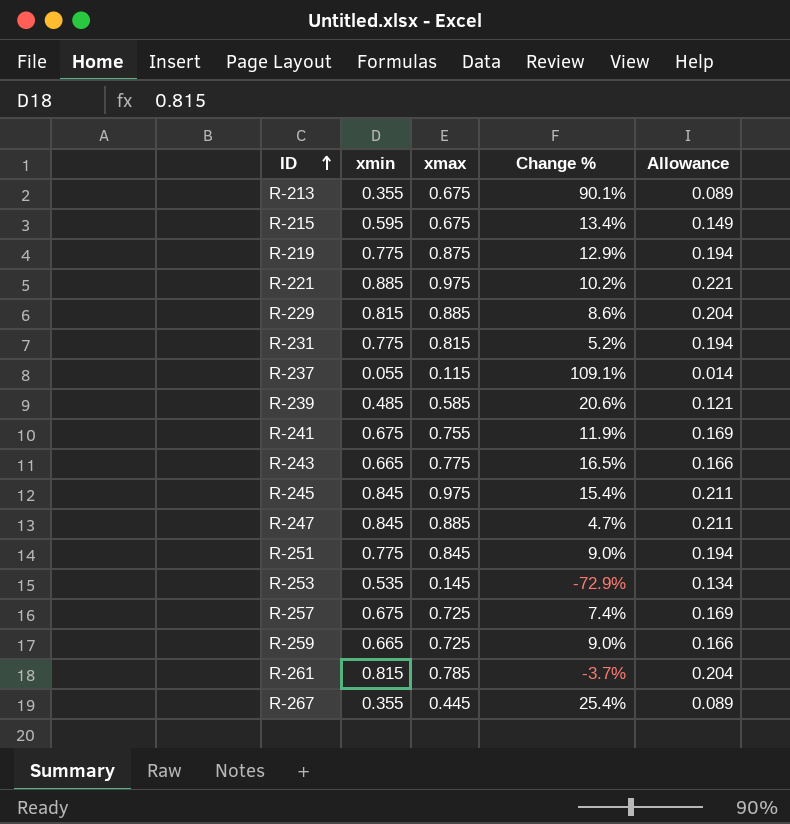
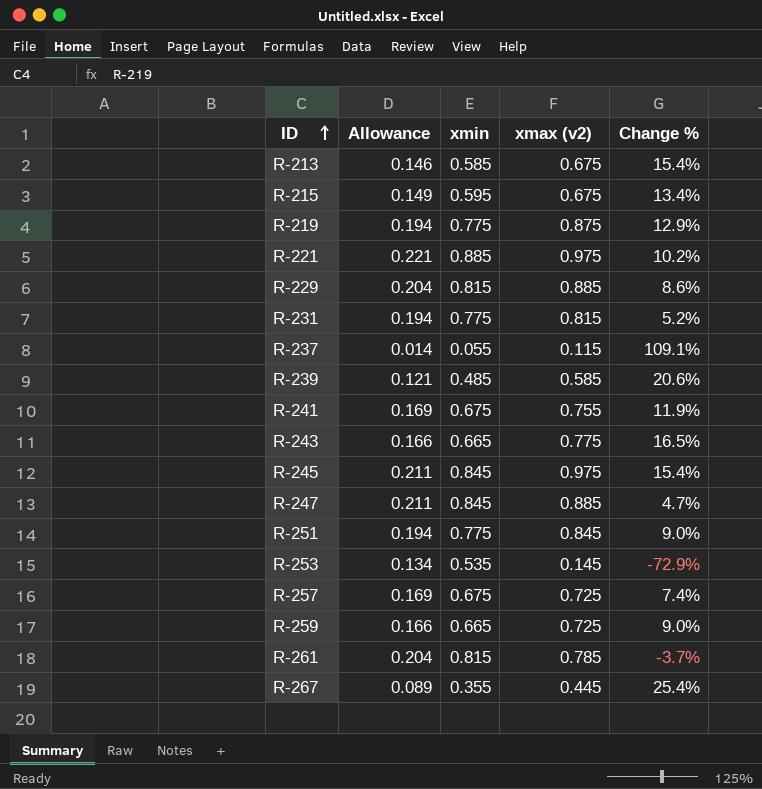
column Allowance | position: 5 -> 2
column name: xmax -> xmax (v2)
R-213 | Allowance: 0.089 -> 0.146
R-213 | xmin: 0.355 -> 0.585
R-213 | Change %: 90.1% -> 15.4%

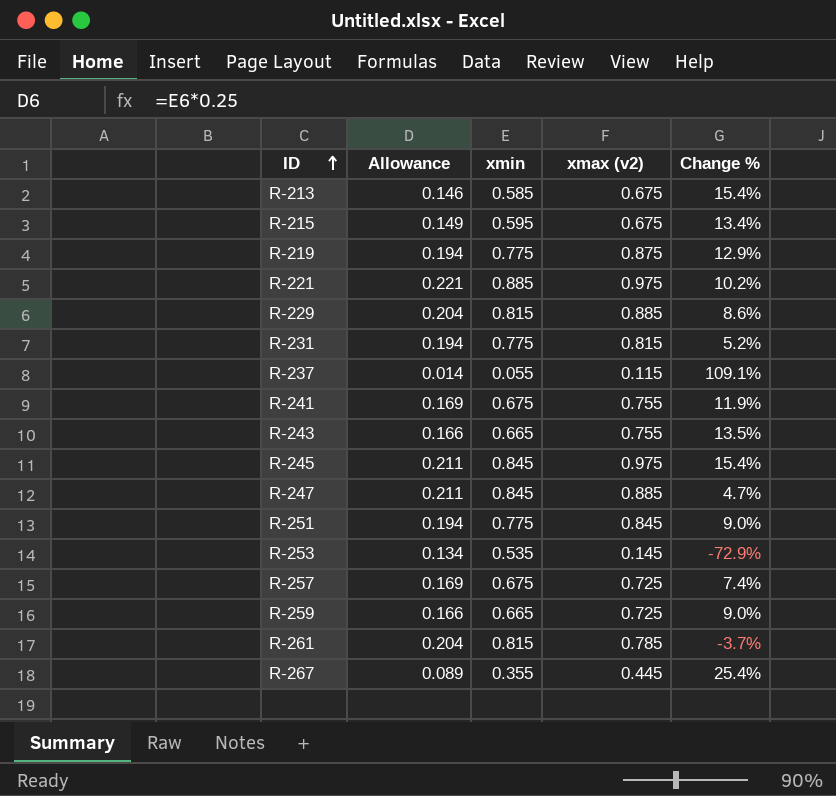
row R-239: 0.121 | 0.485 | 0.585 | 20.6% -> none
R-243 | xmax (v2): 0.775 -> 0.755
R-243 | Change %: 16.5% -> 13.5%

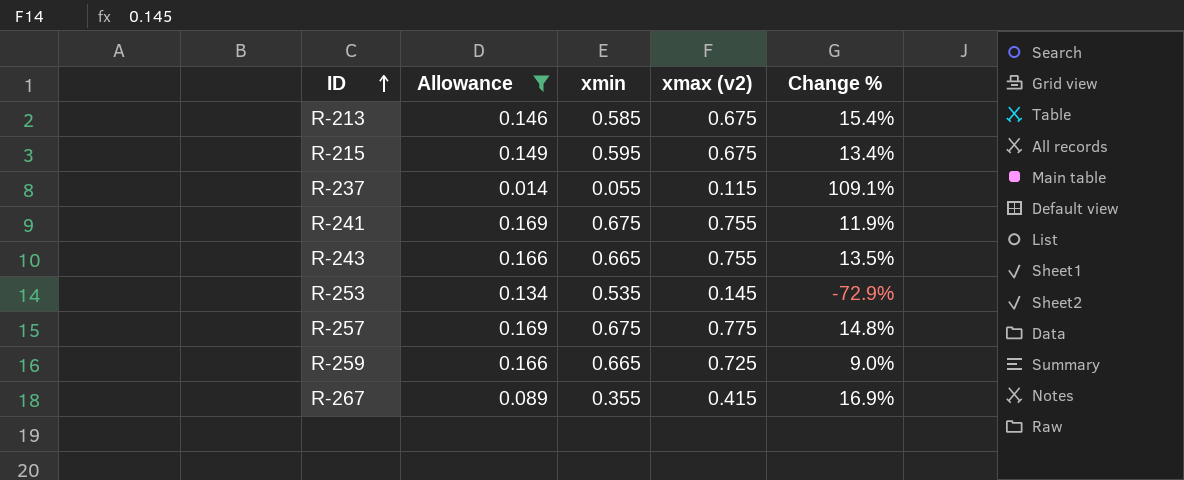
filter: none -> Allowance <= 0.169
R-257 | xmax (v2): 0.725 -> 0.775
R-257 | Change %: 7.4% -> 14.8%
R-267 | xmax (v2): 0.445 -> 0.415
R-267 | Change %: 25.4% -> 16.9%

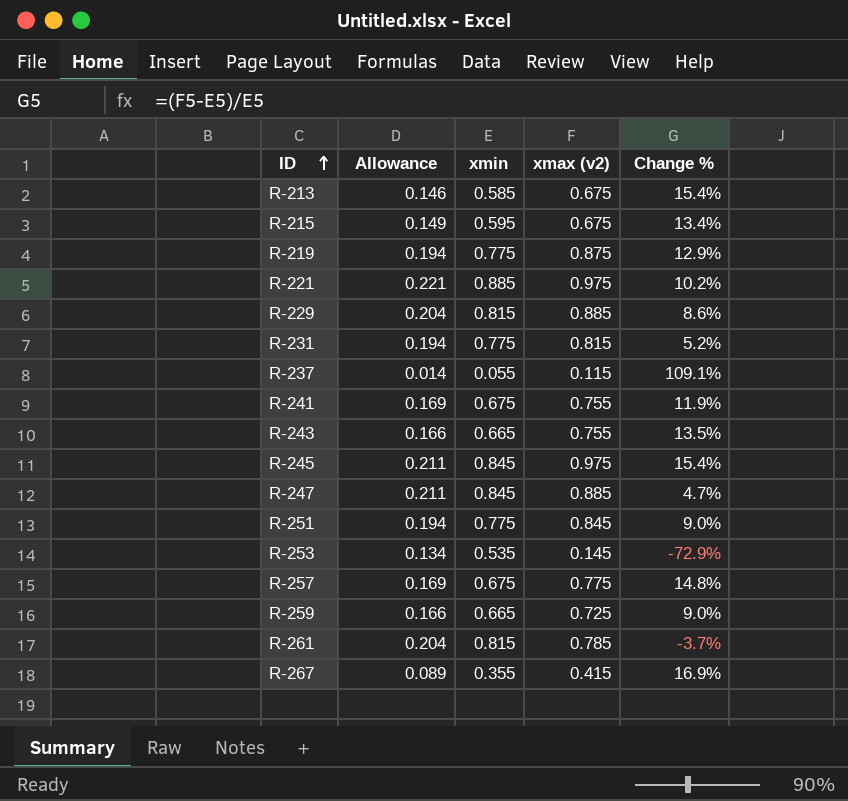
filter: Allowance <= 0.169 -> none

